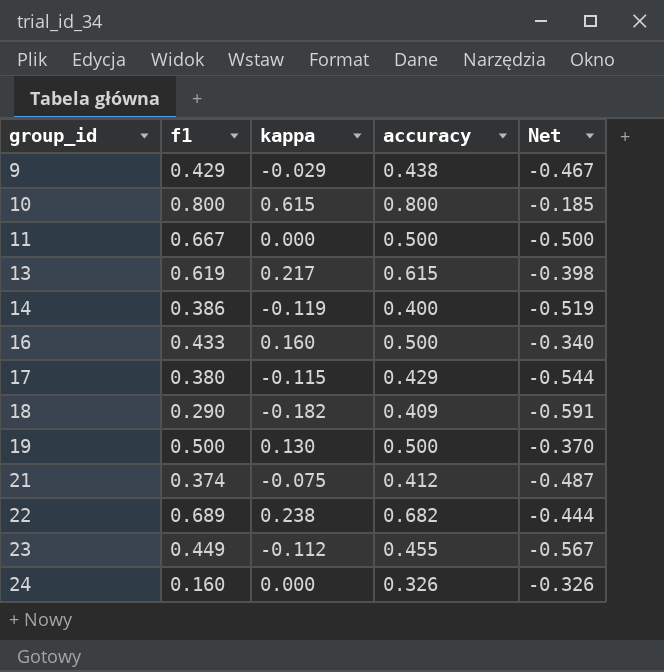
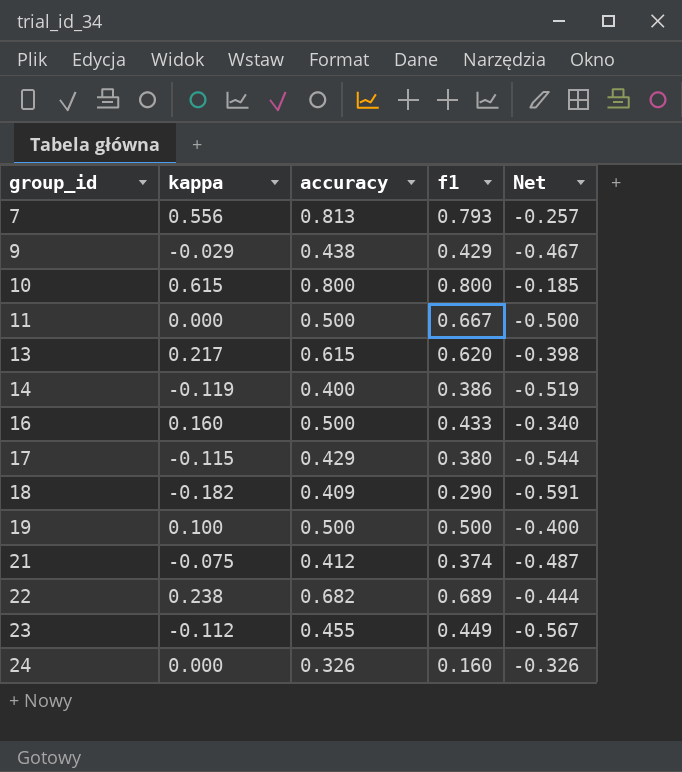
column f1 | position: 2 -> 4
row 7: none -> 0.556 | 0.813 | 0.793 | -0.257
13 | f1: 0.619 -> 0.620
19 | kappa: 0.130 -> 0.100
19 | Net: -0.370 -> -0.400

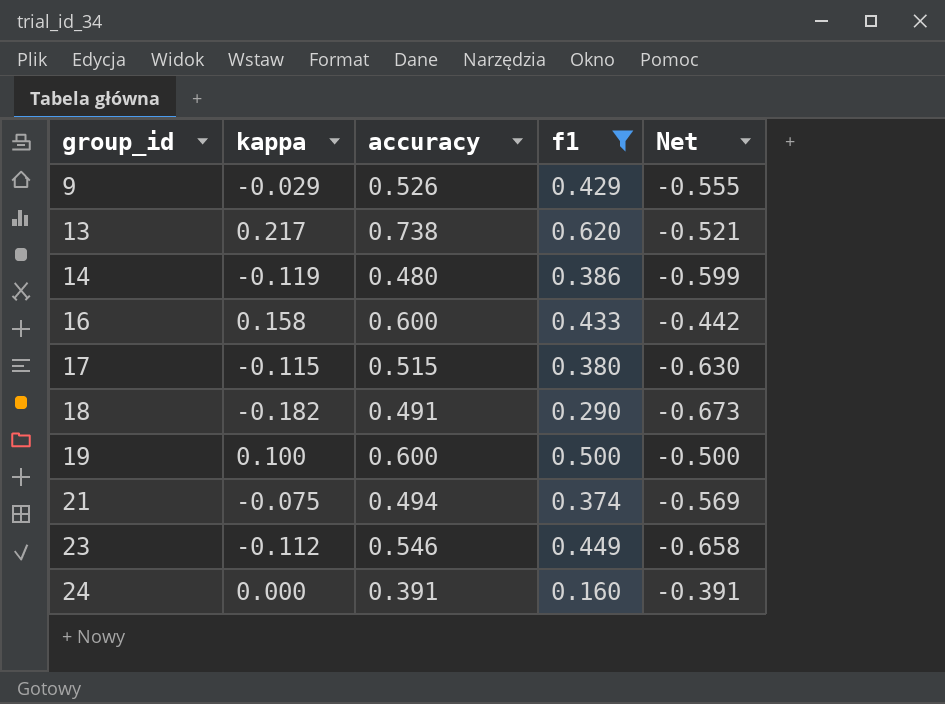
filter: none -> f1 <= 0.620
9 | accuracy: 0.438 -> 0.526
9 | Net: -0.467 -> -0.555
13 | accuracy: 0.615 -> 0.738
13 | Net: -0.398 -> -0.521
14 | accuracy: 0.400 -> 0.480
14 | Net: -0.519 -> -0.599
16 | kappa: 0.160 -> 0.158
16 | accuracy: 0.500 -> 0.600
16 | Net: -0.340 -> -0.442
17 | accuracy: 0.429 -> 0.515
17 | Net: -0.544 -> -0.630
18 | accuracy: 0.409 -> 0.491
18 | Net: -0.591 -> -0.673
19 | accuracy: 0.500 -> 0.600
19 | Net: -0.400 -> -0.500
21 | accuracy: 0.412 -> 0.494
21 | Net: -0.487 -> -0.569
23 | accuracy: 0.455 -> 0.546
23 | Net: -0.567 -> -0.658
24 | accuracy: 0.326 -> 0.391
24 | Net: -0.326 -> -0.391

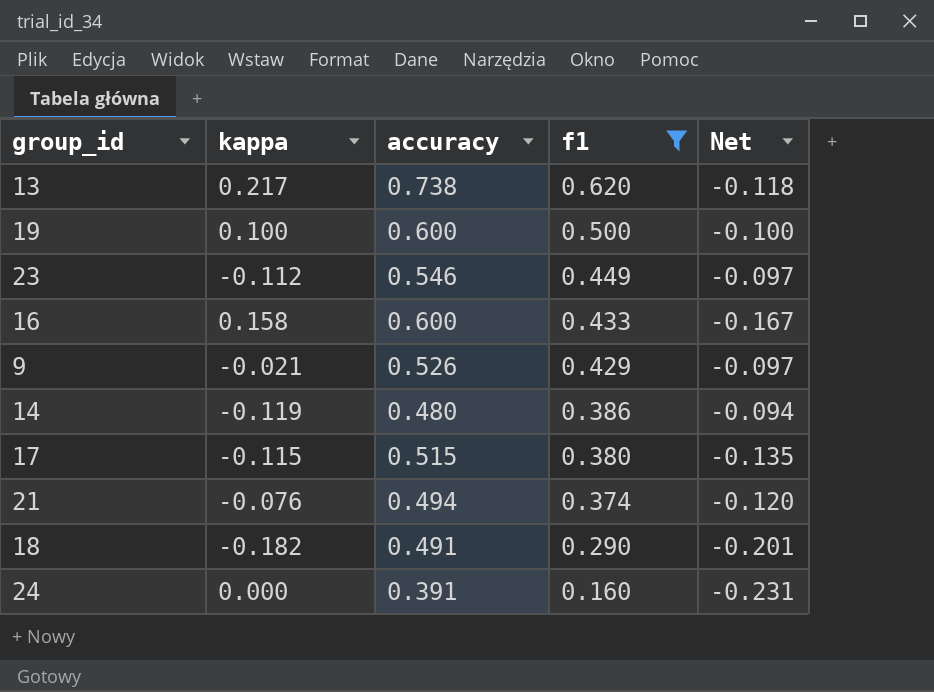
row order: group_id ascending -> f1 descending
column Net | formula: [kappa] - [accuracy] -> [f1] - [accuracy]
9 | kappa: -0.029 -> -0.021
21 | kappa: -0.075 -> -0.076

